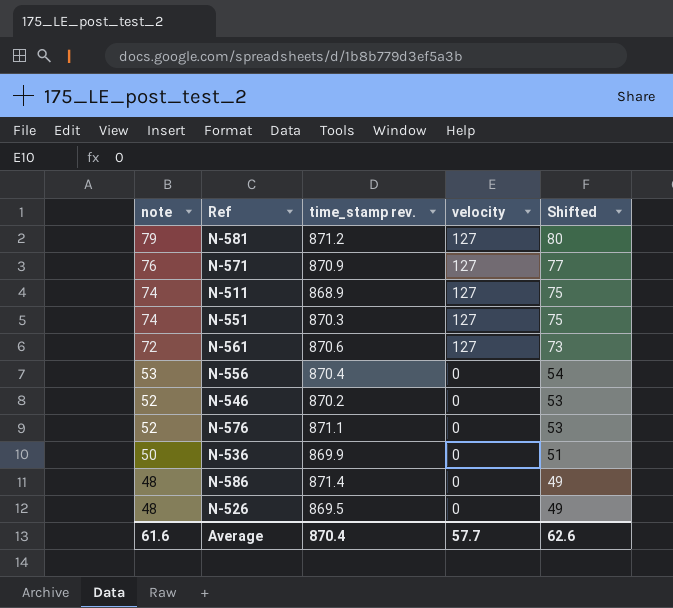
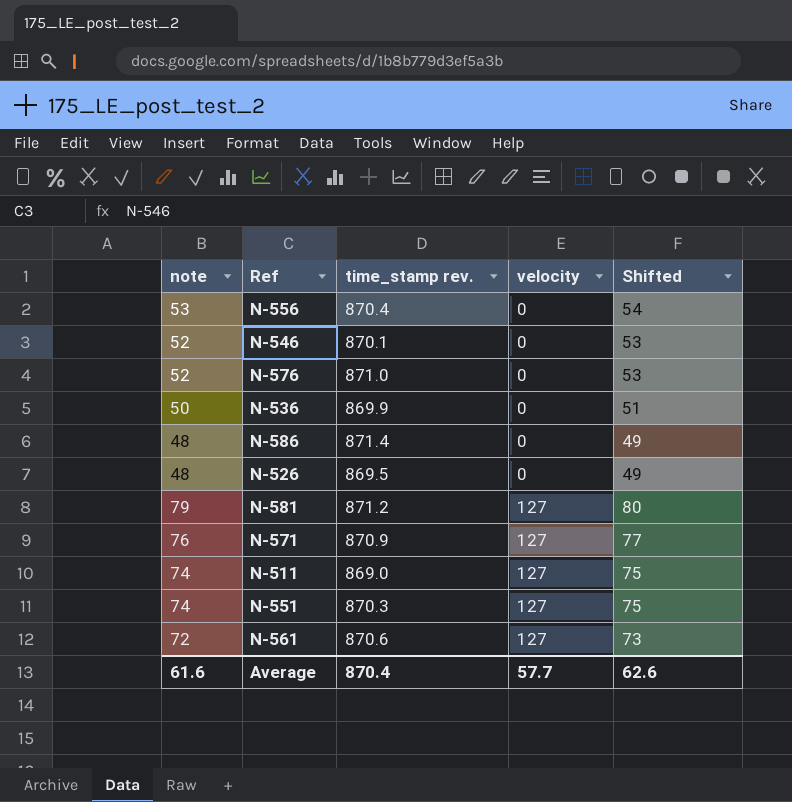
row order: note descending -> velocity ascending
N-546 | time_stamp rev.: 870.2 -> 870.1
N-576 | time_stamp rev.: 871.1 -> 871.0
N-511 | time_stamp rev.: 868.9 -> 869.0

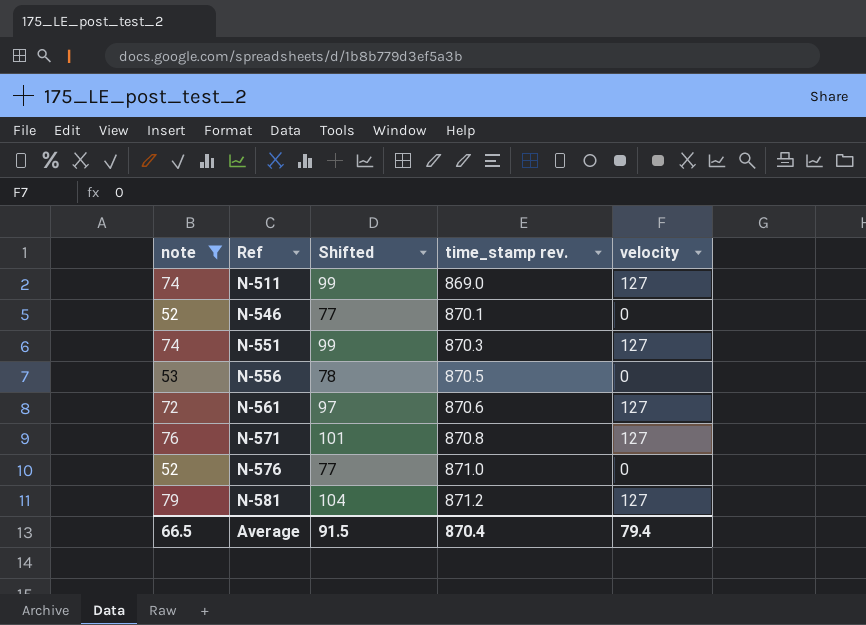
filter: none -> note >= 52
row order: velocity ascending -> Ref ascending
column Shifted | formula: [note] + 1 -> [note] + 25
column Shifted | position: 5 -> 3
N-556 | time_stamp rev.: 870.4 -> 870.5
N-571 | time_stamp rev.: 870.9 -> 870.8
Average | note: 61.6 -> 66.5
Average | Shifted: 62.6 -> 91.5
Average | velocity: 57.7 -> 79.4

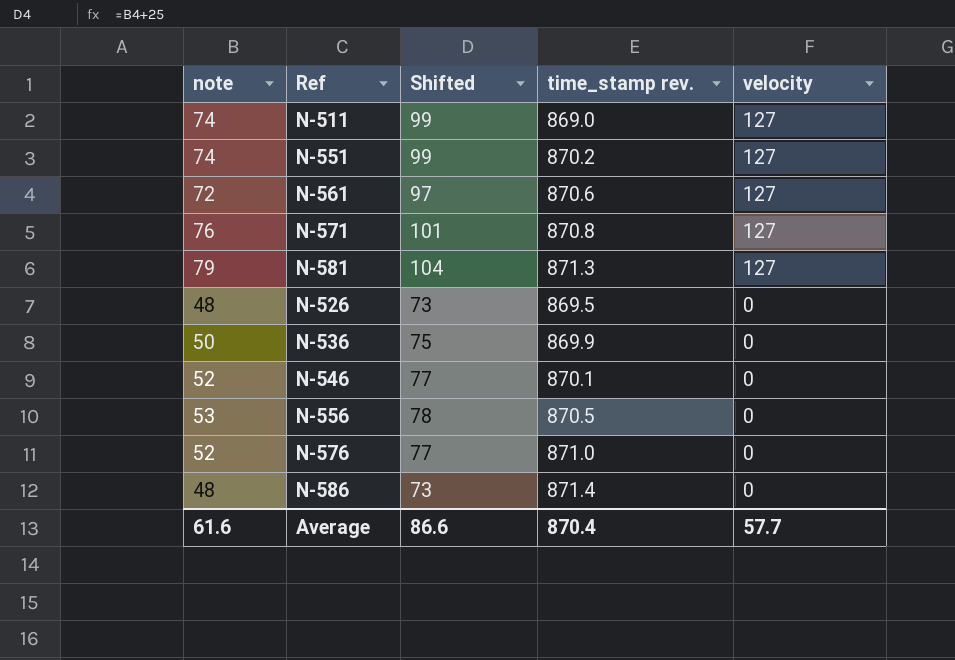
filter: note >= 52 -> none
row order: Ref ascending -> velocity descending
N-551 | time_stamp rev.: 870.3 -> 870.2
N-581 | time_stamp rev.: 871.2 -> 871.3
Average | note: 66.5 -> 61.6
Average | Shifted: 91.5 -> 86.6
Average | velocity: 79.4 -> 57.7

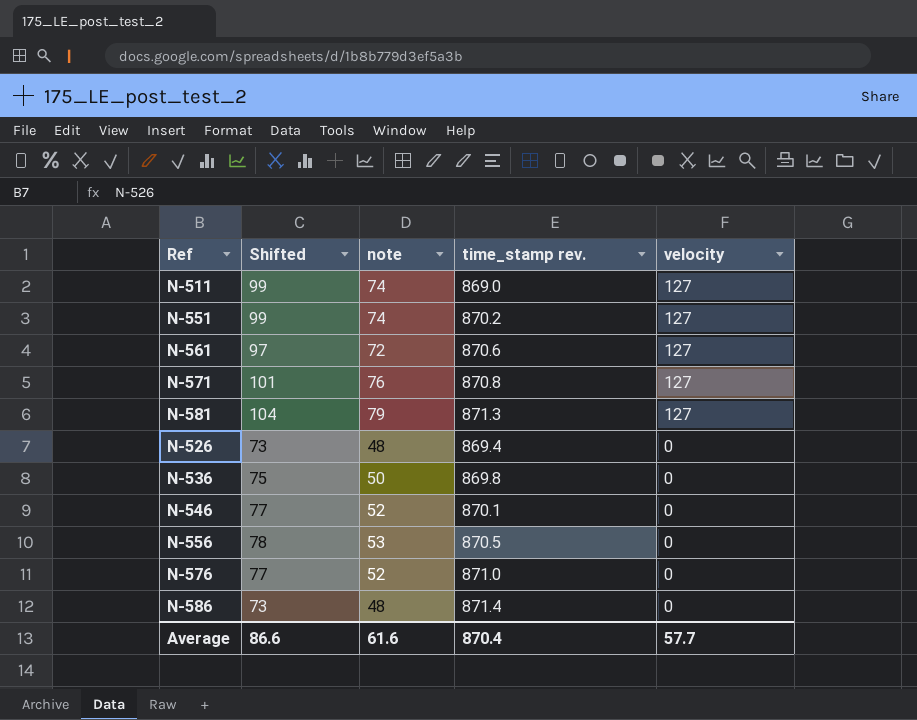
column note | position: 1 -> 3
N-526 | time_stamp rev.: 869.5 -> 869.4
N-536 | time_stamp rev.: 869.9 -> 869.8

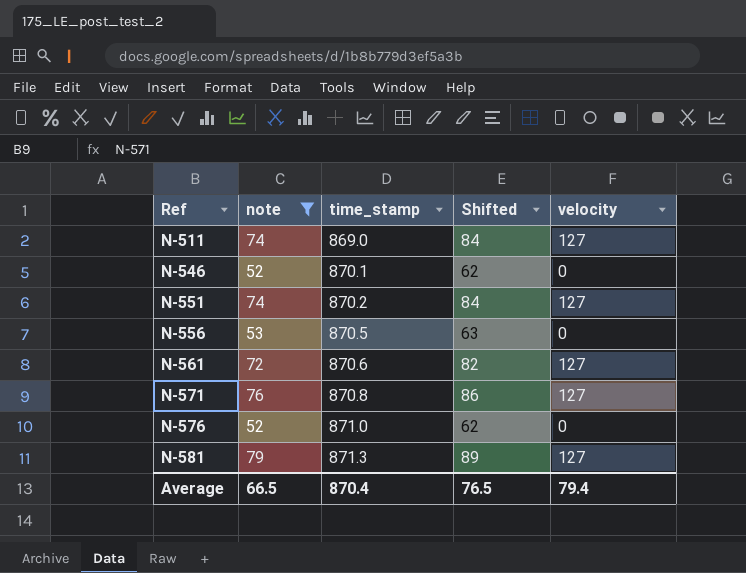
filter: none -> note >= 52
row order: velocity descending -> Ref ascending
column name: time_stamp rev. -> time_stamp
column Shifted | formula: [note] + 25 -> [note] + 10
column Shifted | position: 2 -> 4
Average | note: 61.6 -> 66.5
Average | Shifted: 86.6 -> 76.5
Average | velocity: 57.7 -> 79.4

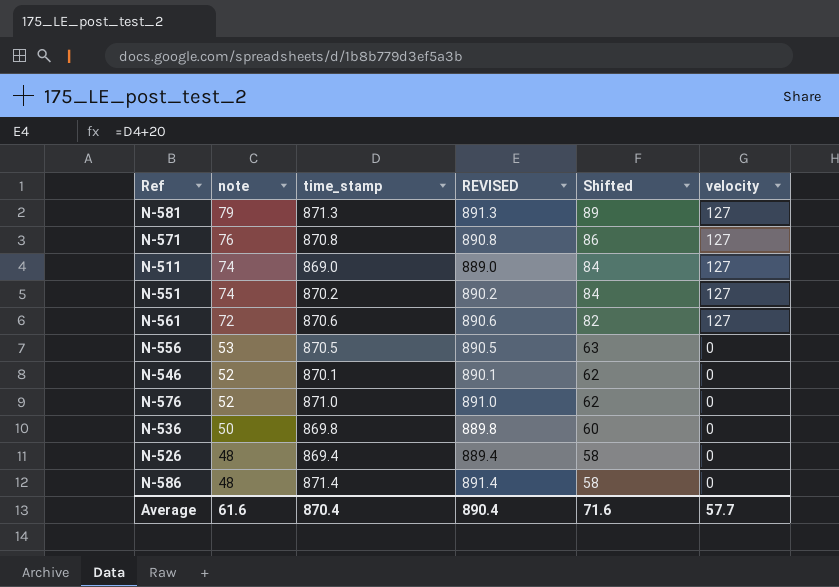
filter: note >= 52 -> none
row order: Ref ascending -> note descending
column REVISED | formula: none -> [time_stamp] + 20
Average | note: 66.5 -> 61.6
Average | Shifted: 76.5 -> 71.6
Average | velocity: 79.4 -> 57.7

